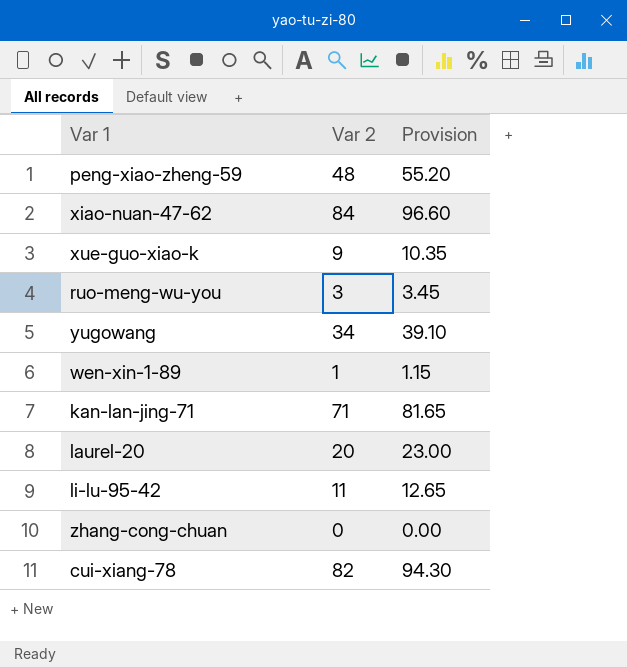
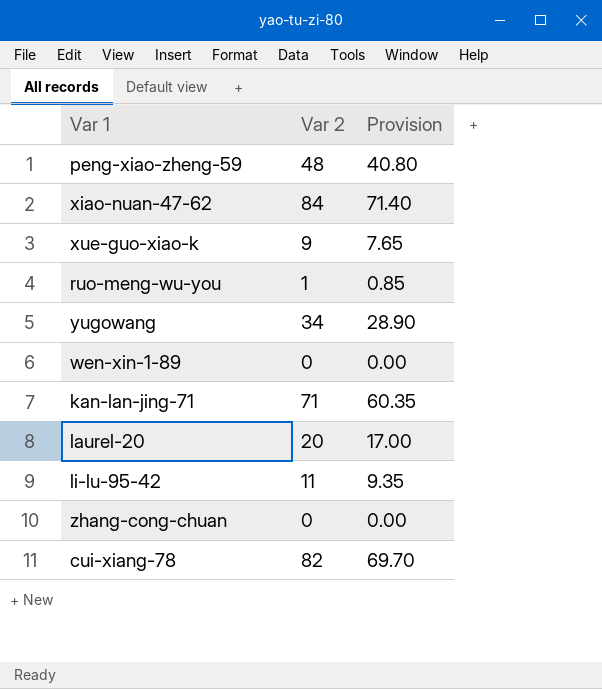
column Provision | formula: [Var 2] * 1.15 -> [Var 2] * 0.85
ruo-meng-wu-you | Var 2: 3 -> 1
wen-xin-1-89 | Var 2: 1 -> 0

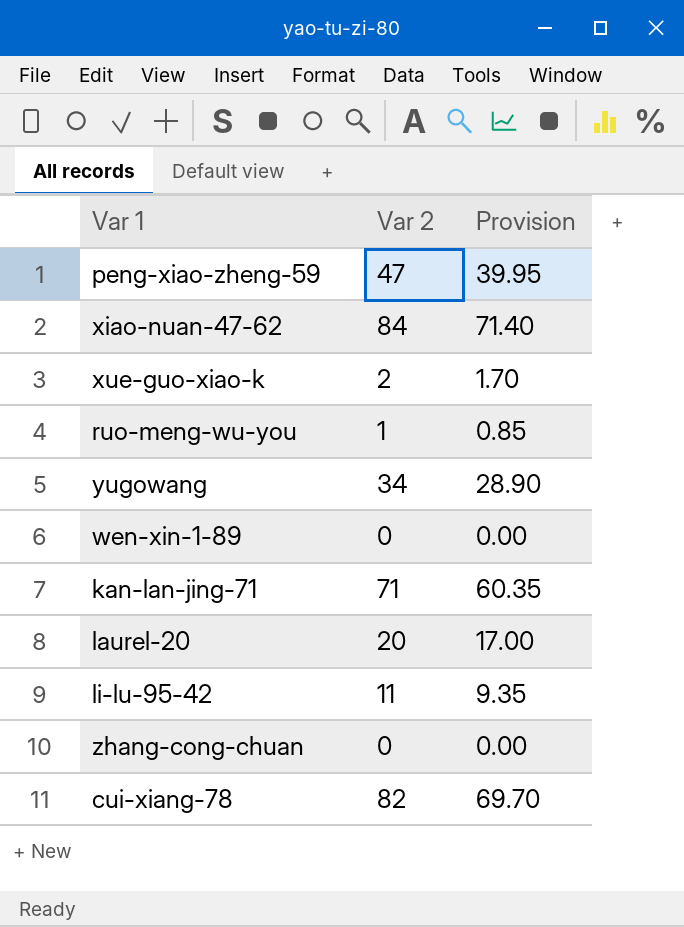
peng-xiao-zheng-59 | Var 2: 48 -> 47
peng-xiao-zheng-59 | Provision: 40.80 -> 39.95
xue-guo-xiao-k | Var 2: 9 -> 2
xue-guo-xiao-k | Provision: 7.65 -> 1.70

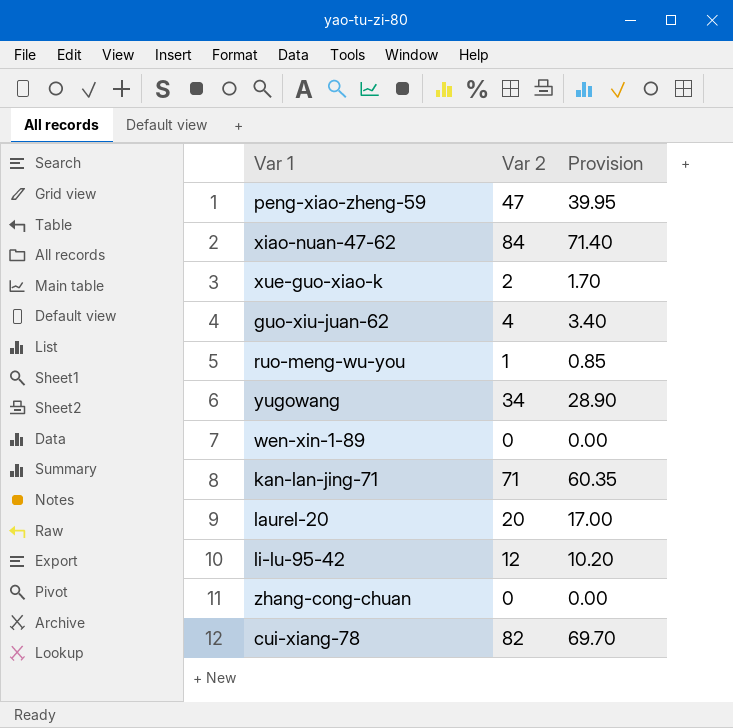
row guo-xiu-juan-62: none -> 4 | 3.40
li-lu-95-42 | Var 2: 11 -> 12
li-lu-95-42 | Provision: 9.35 -> 10.20

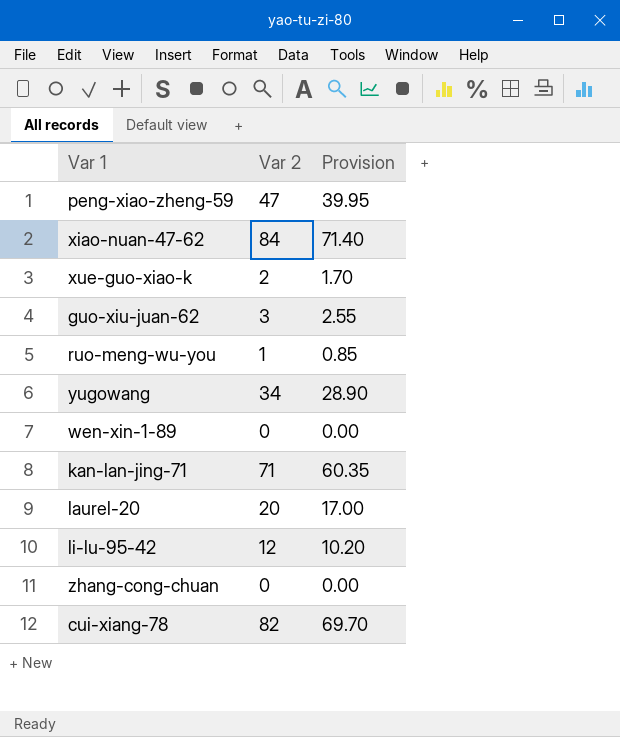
guo-xiu-juan-62 | Var 2: 4 -> 3
guo-xiu-juan-62 | Provision: 3.40 -> 2.55

